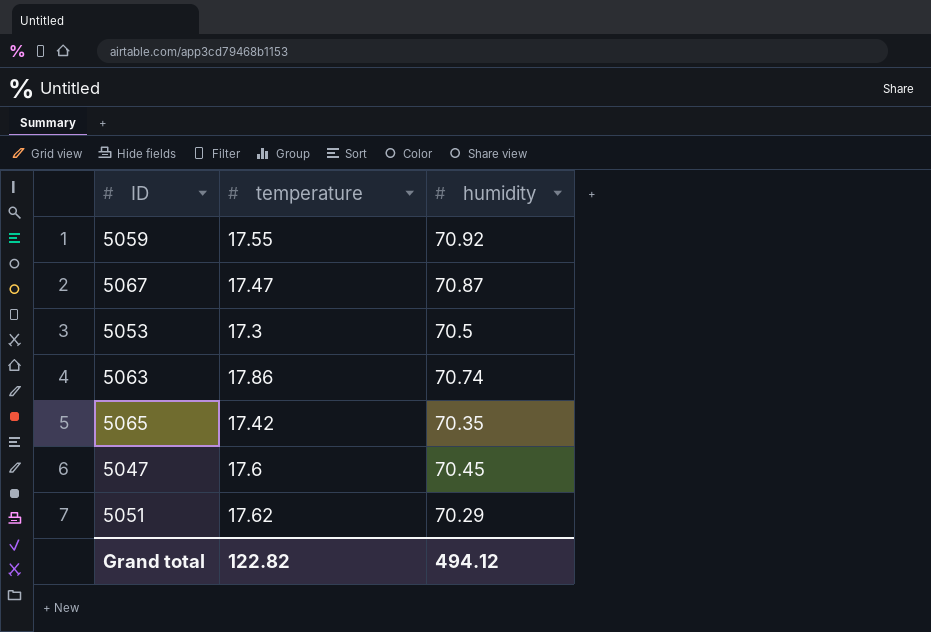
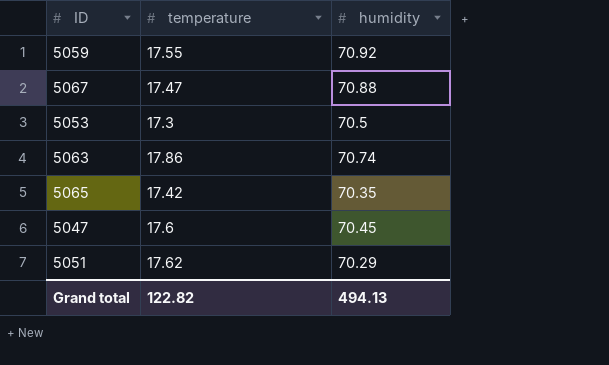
5067 | humidity: 70.87 -> 70.88
Grand total | humidity: 494.12 -> 494.13

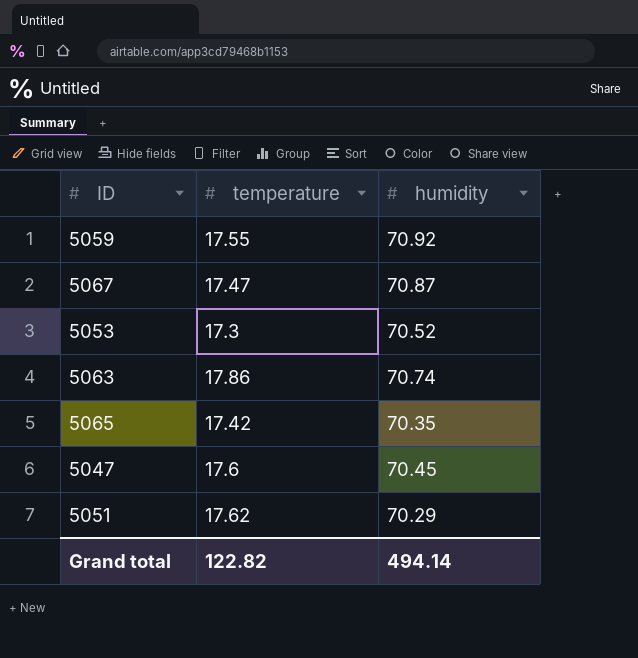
5067 | humidity: 70.88 -> 70.87
5053 | humidity: 70.5 -> 70.52
Grand total | humidity: 494.13 -> 494.14

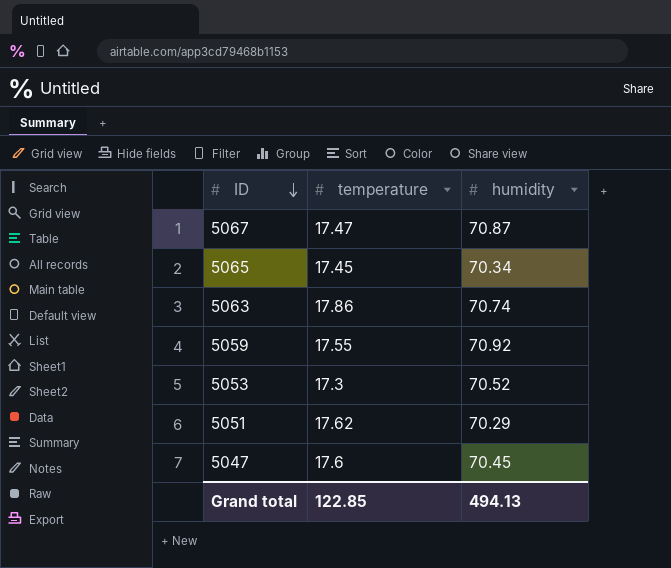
row order: none -> ID descending
5065 | temperature: 17.42 -> 17.45
5065 | humidity: 70.35 -> 70.34
Grand total | temperature: 122.82 -> 122.85
Grand total | humidity: 494.14 -> 494.13

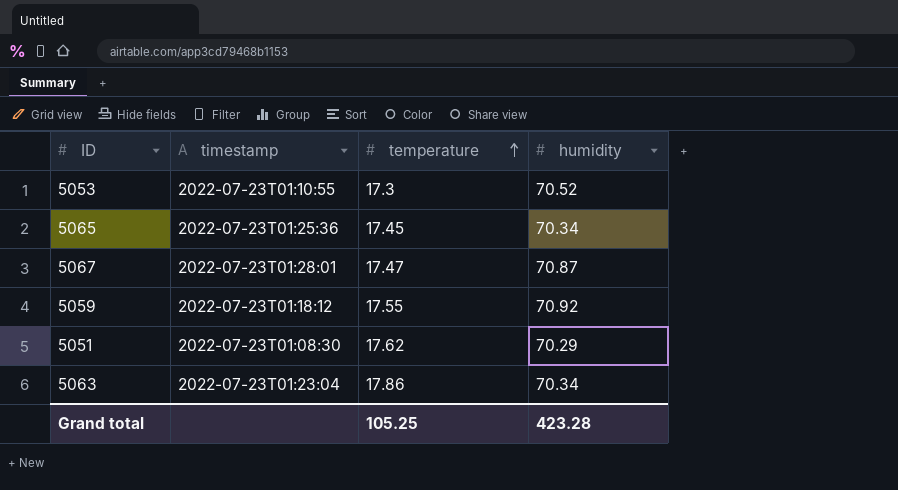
row order: ID descending -> temperature ascending
column timestamp | position: none -> 2
row 5047: 17.6 | 70.45 -> none
5063 | humidity: 70.74 -> 70.34
Grand total | temperature: 122.85 -> 105.25
Grand total | humidity: 494.13 -> 423.28

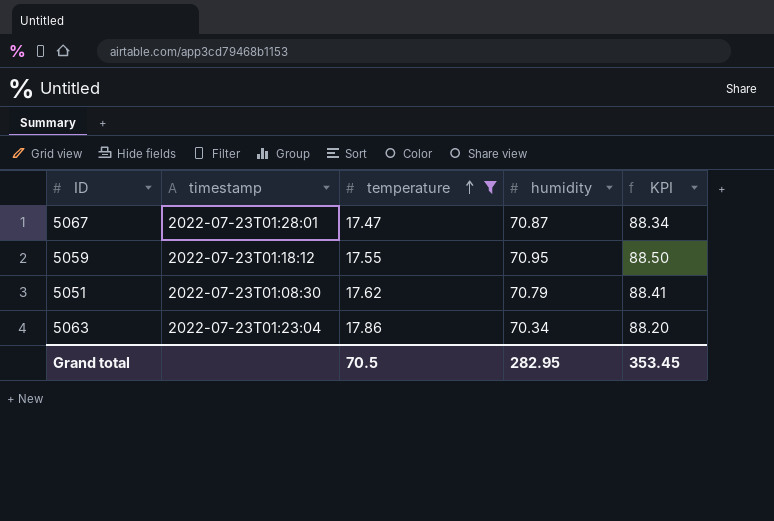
filter: none -> temperature >= 17.47
column KPI | formula: none -> [temperature] + [humidity]
5059 | humidity: 70.92 -> 70.95
5051 | humidity: 70.29 -> 70.79
Grand total | temperature: 105.25 -> 70.5
Grand total | humidity: 423.28 -> 282.95

